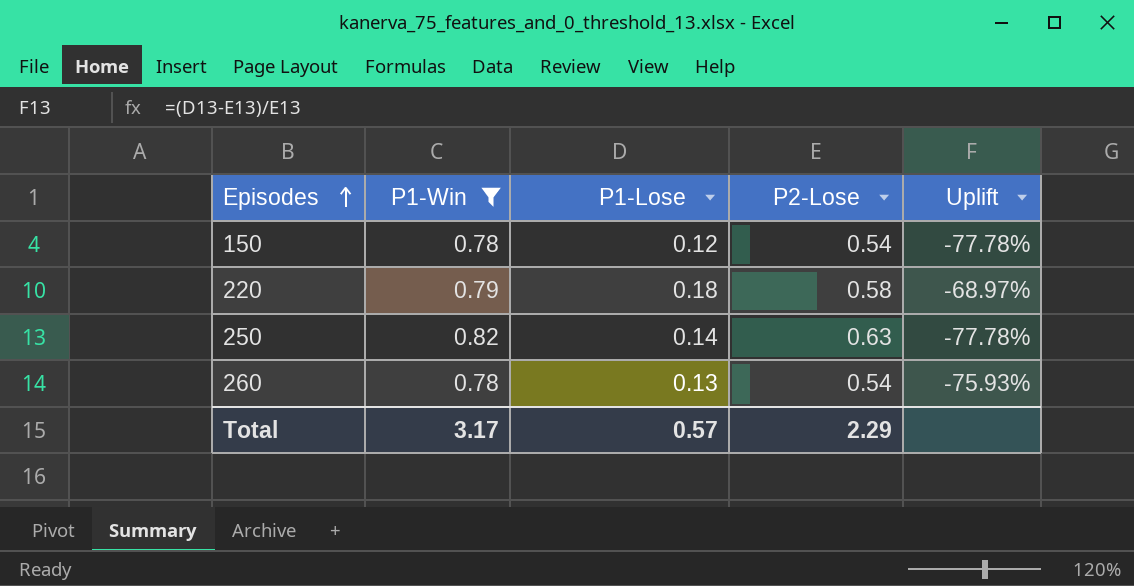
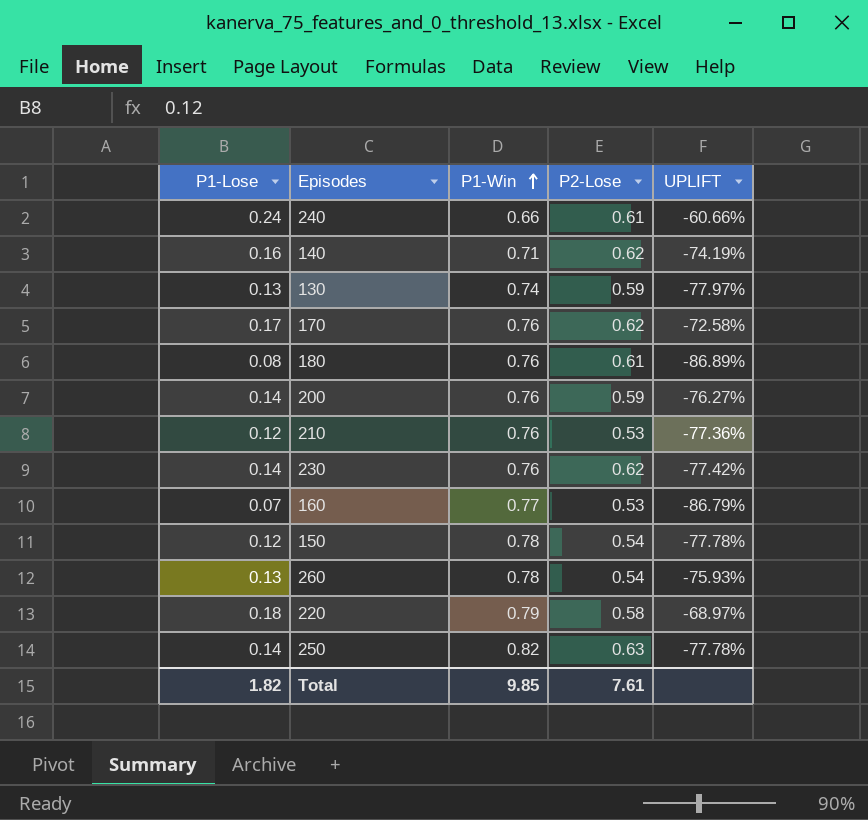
filter: P1-Win >= 0.78 -> none
row order: Episodes ascending -> P1-Win ascending
column P1-Lose | position: 3 -> 1
column name: Uplift -> UPLIFT
Total | P1-Lose: 0.57 -> 1.82
Total | P1-Win: 3.17 -> 9.85
Total | P2-Lose: 2.29 -> 7.61

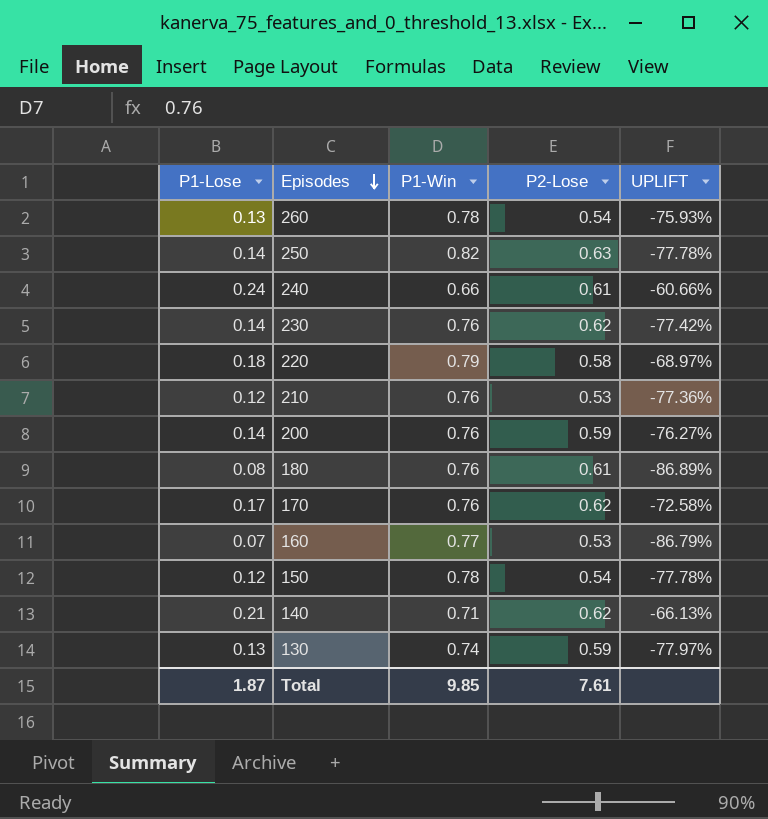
row order: P1-Win ascending -> Episodes descending
140 | P1-Lose: 0.16 -> 0.21
140 | UPLIFT: -74.19% -> -66.13%
Total | P1-Lose: 1.82 -> 1.87

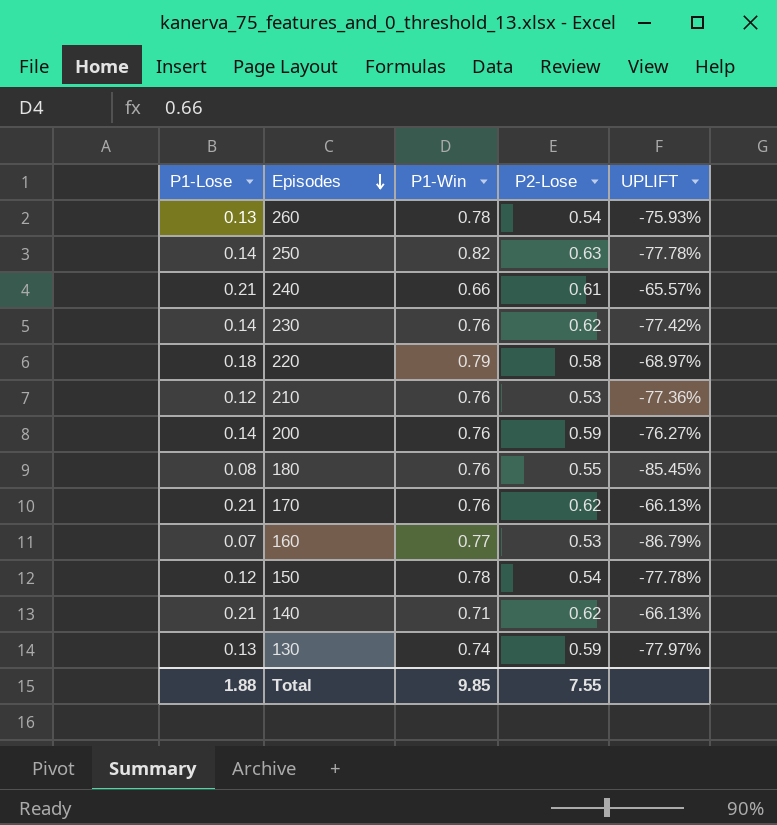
240 | P1-Lose: 0.24 -> 0.21
240 | UPLIFT: -60.66% -> -65.57%
180 | P2-Lose: 0.61 -> 0.55
180 | UPLIFT: -86.89% -> -85.45%
170 | P1-Lose: 0.17 -> 0.21
170 | UPLIFT: -72.58% -> -66.13%
Total | P1-Lose: 1.87 -> 1.88
Total | P2-Lose: 7.61 -> 7.55

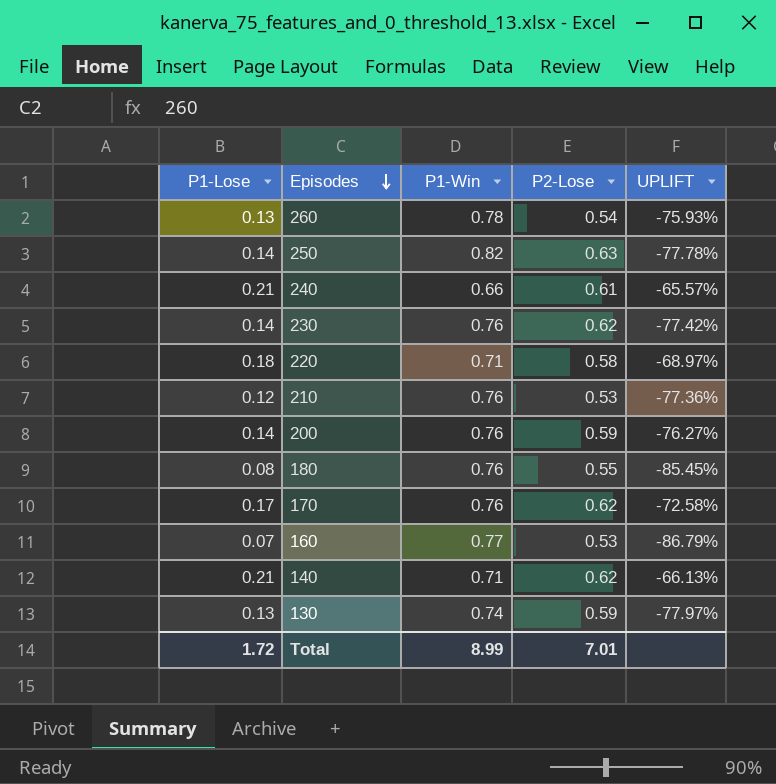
row 150: 0.12 | 0.78 | 0.54 | -77.78% -> none
220 | P1-Win: 0.79 -> 0.71
170 | P1-Lose: 0.21 -> 0.17
170 | UPLIFT: -66.13% -> -72.58%
Total | P1-Lose: 1.88 -> 1.72
Total | P1-Win: 9.85 -> 8.99
Total | P2-Lose: 7.55 -> 7.01

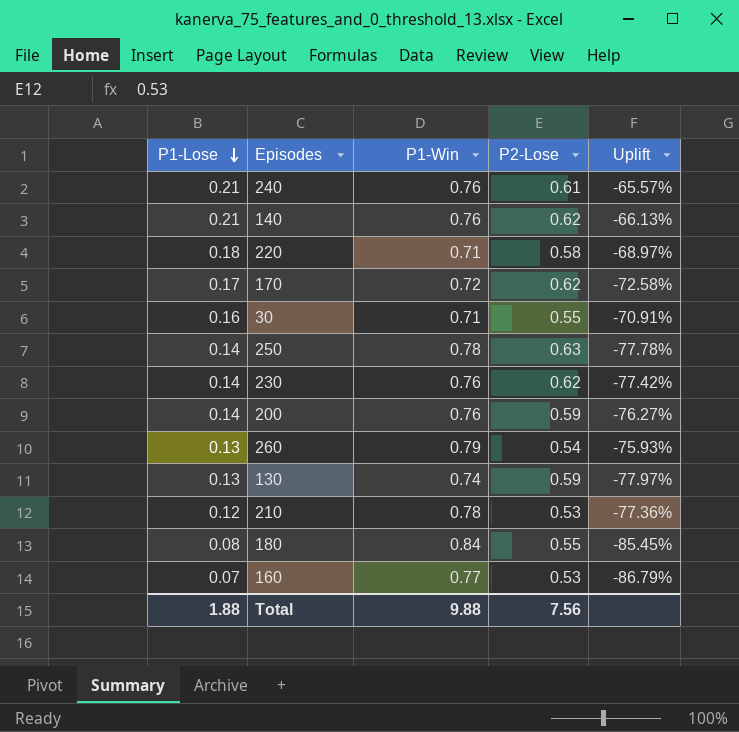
row order: Episodes descending -> P1-Lose descending
column name: UPLIFT -> Uplift
240 | P1-Win: 0.66 -> 0.76
140 | P1-Win: 0.71 -> 0.76
170 | P1-Win: 0.76 -> 0.72
row 30: none -> 0.16 | 0.71 | 0.55 | -70.91%
250 | P1-Win: 0.82 -> 0.78
260 | P1-Win: 0.78 -> 0.79
210 | P1-Win: 0.76 -> 0.78
180 | P1-Win: 0.76 -> 0.84
Total | P1-Lose: 1.72 -> 1.88
Total | P1-Win: 8.99 -> 9.88
Total | P2-Lose: 7.01 -> 7.56

